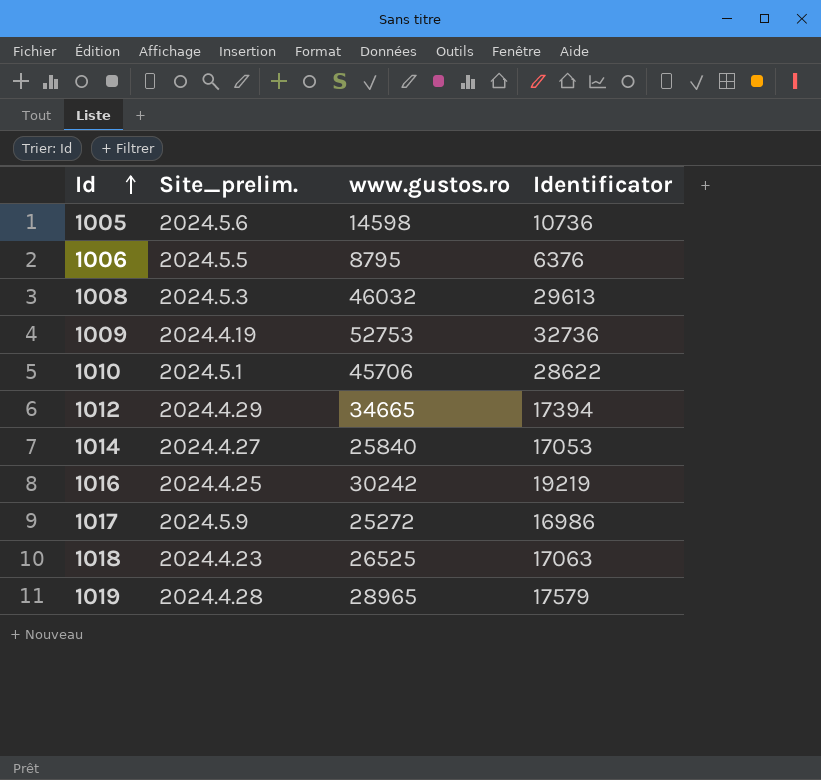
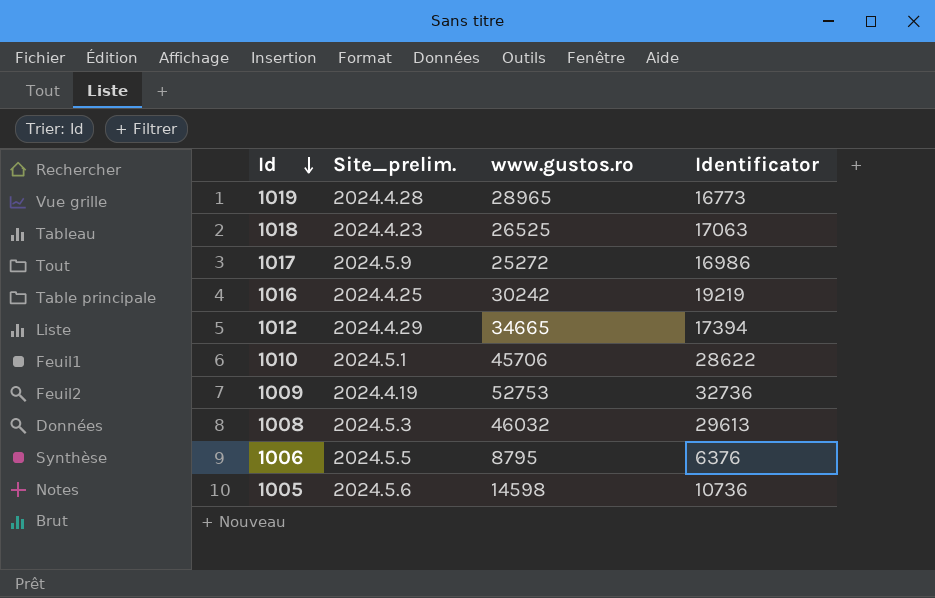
row order: Id ascending -> Id descending
row 1014: 2024.4.27 | 25840 | 17053 -> none
1019 | Identificator: 17579 -> 16773

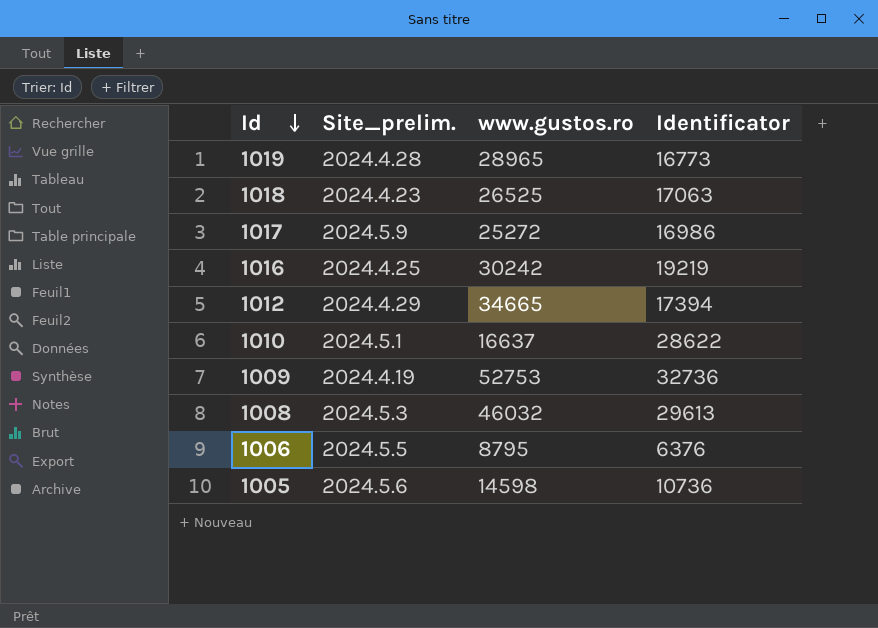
1010 | www.gustos.ro: 45706 -> 16637

